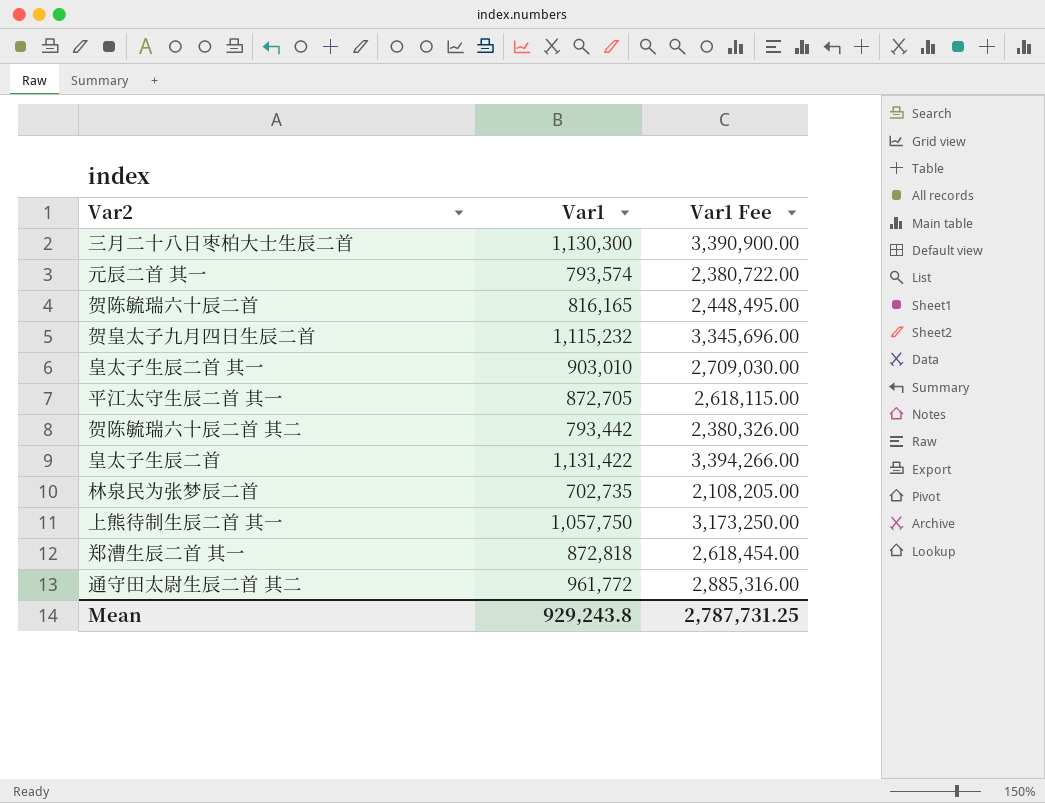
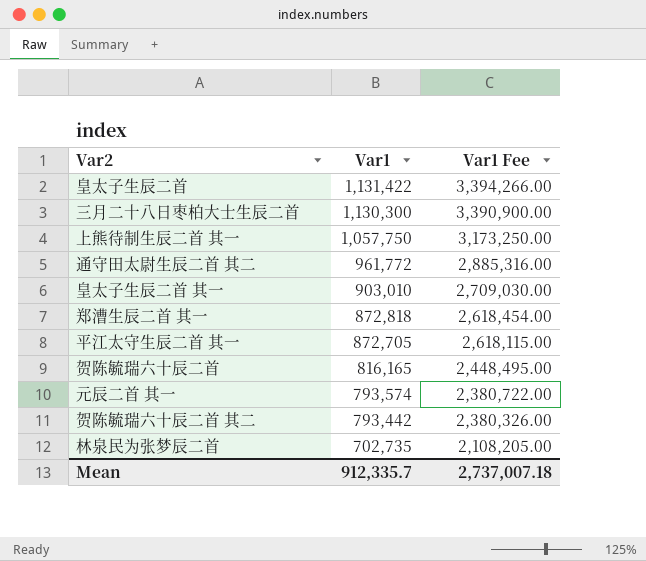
row order: none -> Var1 descending
row 贺皇太子九月四日生辰二首: 1,115,232 | 3,345,696.00 -> none
Mean | Var1: 929,243.8 -> 912,335.7
Mean | Var1 Fee: 2,787,731.25 -> 2,737,007.18

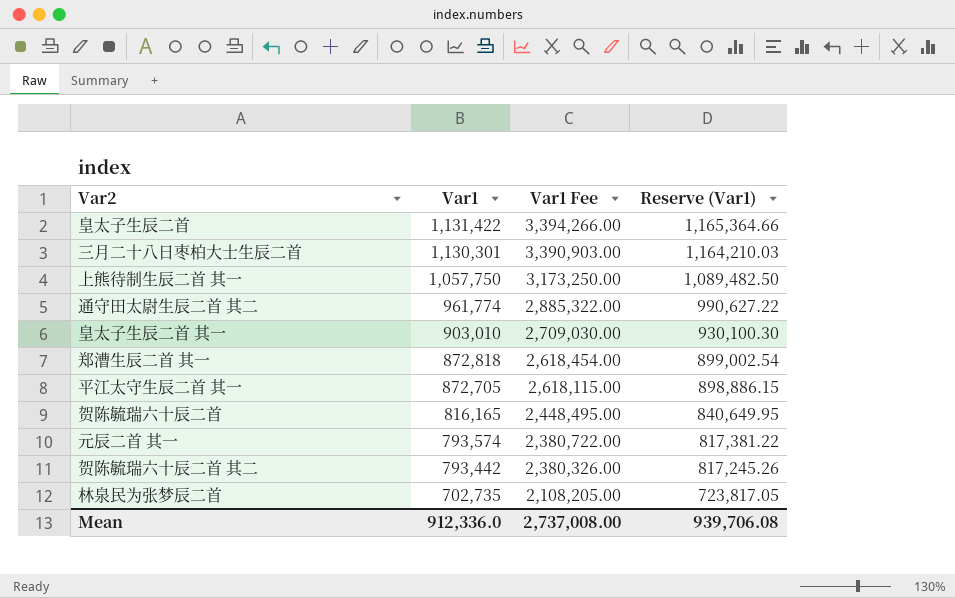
column Reserve (Var1) | formula: none -> [Var1] * 1.03
三月二十八日枣柏大士生辰二首 | Var1: 1,130,300 -> 1,130,301
三月二十八日枣柏大士生辰二首 | Var1 Fee: 3,390,900.00 -> 3,390,903.00
通守田太尉生辰二首 其二 | Var1: 961,772 -> 961,774
通守田太尉生辰二首 其二 | Var1 Fee: 2,885,316.00 -> 2,885,322.00
Mean | Var1: 912,335.7 -> 912,336.0
Mean | Var1 Fee: 2,737,007.18 -> 2,737,008.00

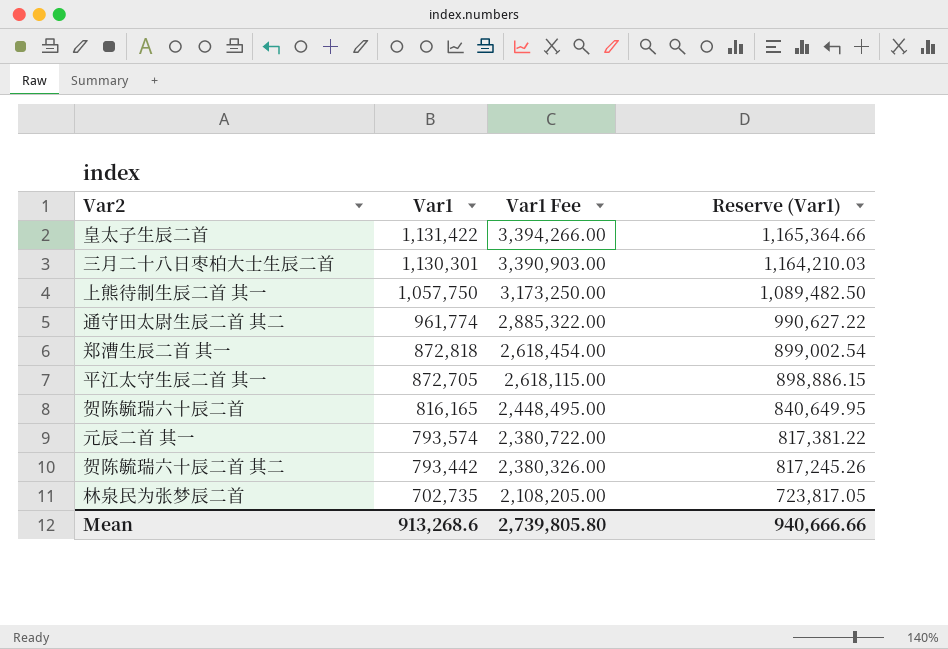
row 皇太子生辰二首 其一: 903,010 | 2,709,030.00 | 930,100.30 -> none
Mean | Var1: 912,336.0 -> 913,268.6
Mean | Var1 Fee: 2,737,008.00 -> 2,739,805.80
Mean | Reserve (Var1): 939,706.08 -> 940,666.66

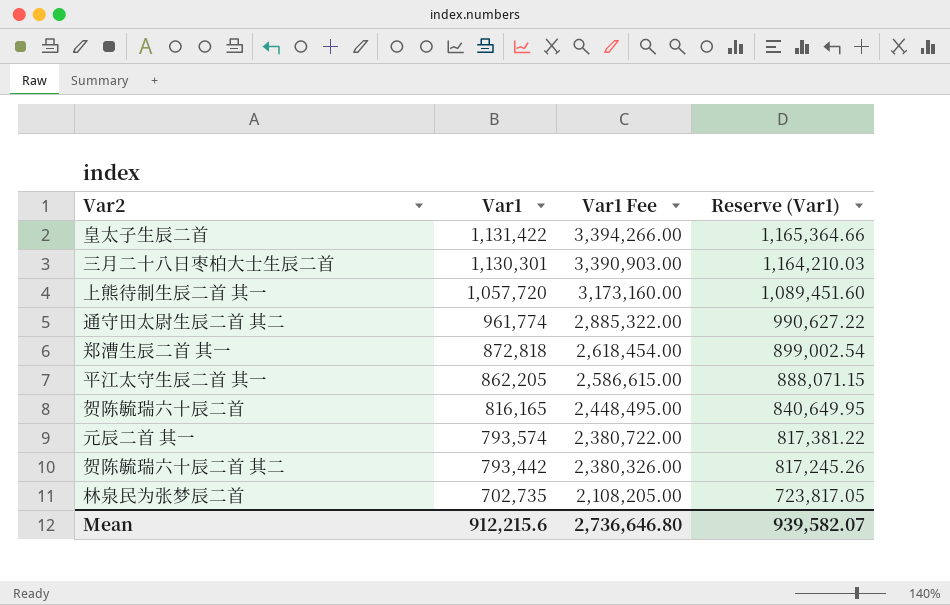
上熊待制生辰二首 其一 | Var1: 1,057,750 -> 1,057,720
上熊待制生辰二首 其一 | Var1 Fee: 3,173,250.00 -> 3,173,160.00
上熊待制生辰二首 其一 | Reserve (Var1): 1,089,482.50 -> 1,089,451.60
平江太守生辰二首 其一 | Var1: 872,705 -> 862,205
平江太守生辰二首 其一 | Var1 Fee: 2,618,115.00 -> 2,586,615.00
平江太守生辰二首 其一 | Reserve (Var1): 898,886.15 -> 888,071.15
Mean | Var1: 913,268.6 -> 912,215.6
Mean | Var1 Fee: 2,739,805.80 -> 2,736,646.80
Mean | Reserve (Var1): 940,666.66 -> 939,582.07

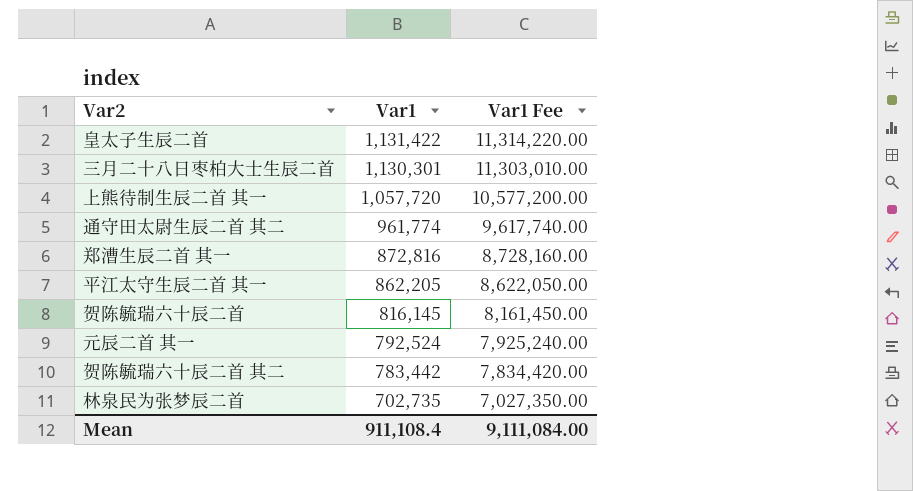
column Reserve (Var1) | formula: [Var1] * 1.03 -> none
column Var1 Fee | formula: [Var1] * 3 -> [Var1] * 10
郑漕生辰二首 其一 | Var1: 872,818 -> 872,816
贺陈毓瑞六十辰二首 | Var1: 816,165 -> 816,145
元辰二首 其一 | Var1: 793,574 -> 792,524
贺陈毓瑞六十辰二首 其二 | Var1: 793,442 -> 783,442
Mean | Var1: 912,215.6 -> 911,108.4
Mean | Var1 Fee: 2,736,646.80 -> 9,111,084.00

